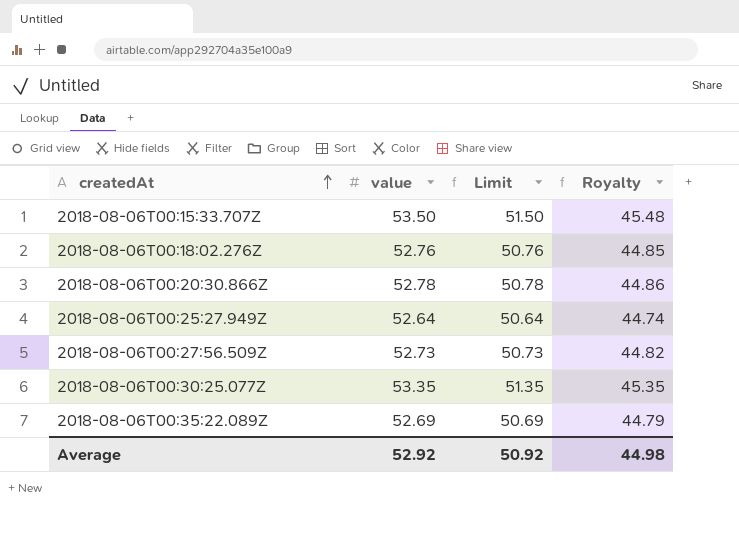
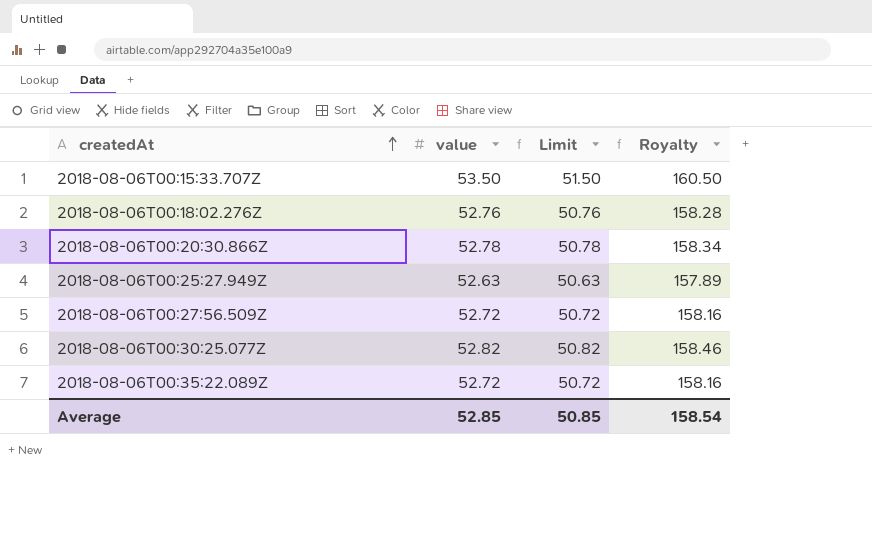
column Royalty | formula: [value] * 0.85 -> [value] * 3
2018-08-06T00:25:27.949Z | value: 52.64 -> 52.63
2018-08-06T00:25:27.949Z | Limit: 50.64 -> 50.63
2018-08-06T00:27:56.509Z | value: 52.73 -> 52.72
2018-08-06T00:27:56.509Z | Limit: 50.73 -> 50.72
2018-08-06T00:30:25.077Z | value: 53.35 -> 52.82
2018-08-06T00:30:25.077Z | Limit: 51.35 -> 50.82
2018-08-06T00:35:22.089Z | value: 52.69 -> 52.72
2018-08-06T00:35:22.089Z | Limit: 50.69 -> 50.72
Average | value: 52.92 -> 52.85
Average | Limit: 50.92 -> 50.85
Average | Royalty: 44.98 -> 158.54

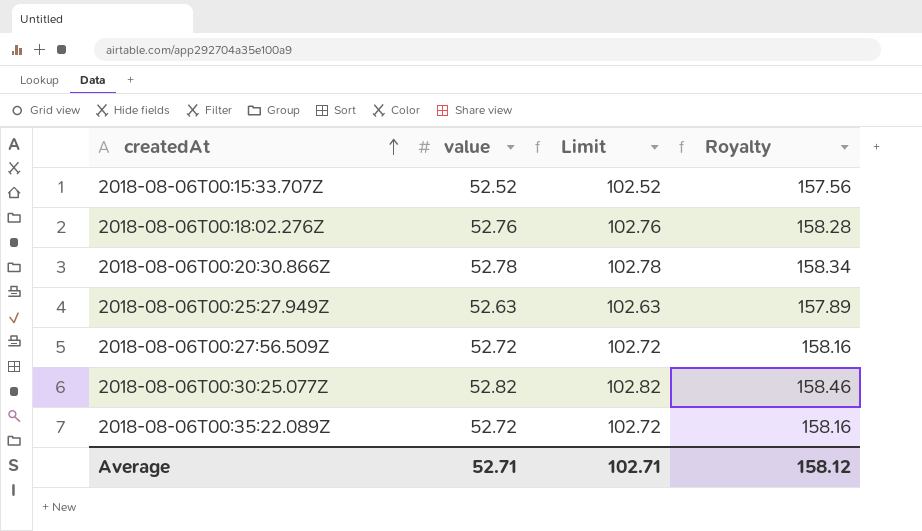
column Limit | formula: [value] - 2 -> [value] + 50
2018-08-06T00:15:33.707Z | value: 53.50 -> 52.52
2018-08-06T00:15:33.707Z | Royalty: 160.50 -> 157.56
Average | value: 52.85 -> 52.71
Average | Limit: 50.85 -> 102.71
Average | Royalty: 158.54 -> 158.12

